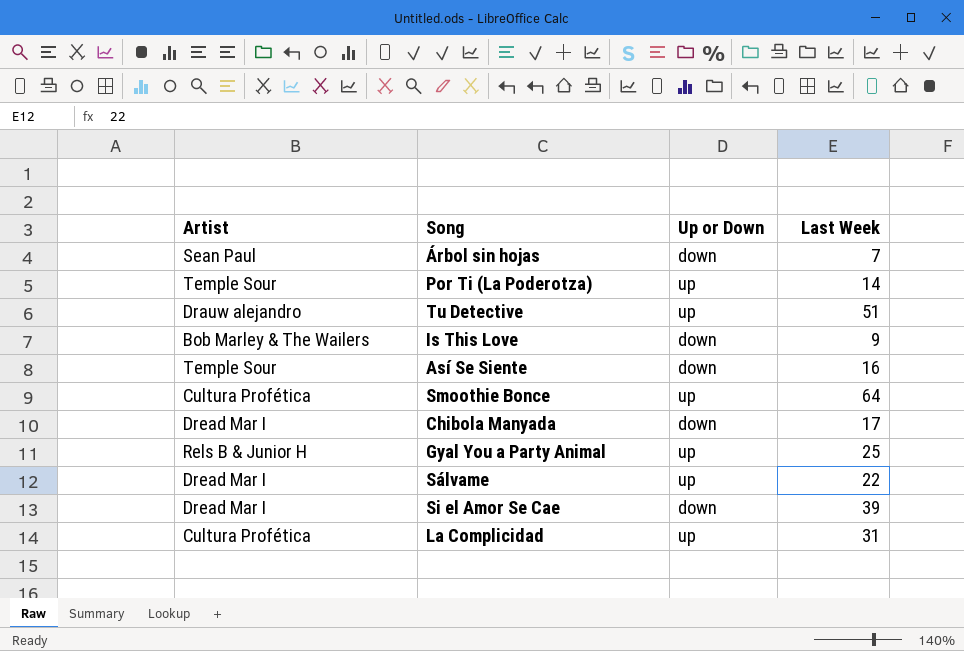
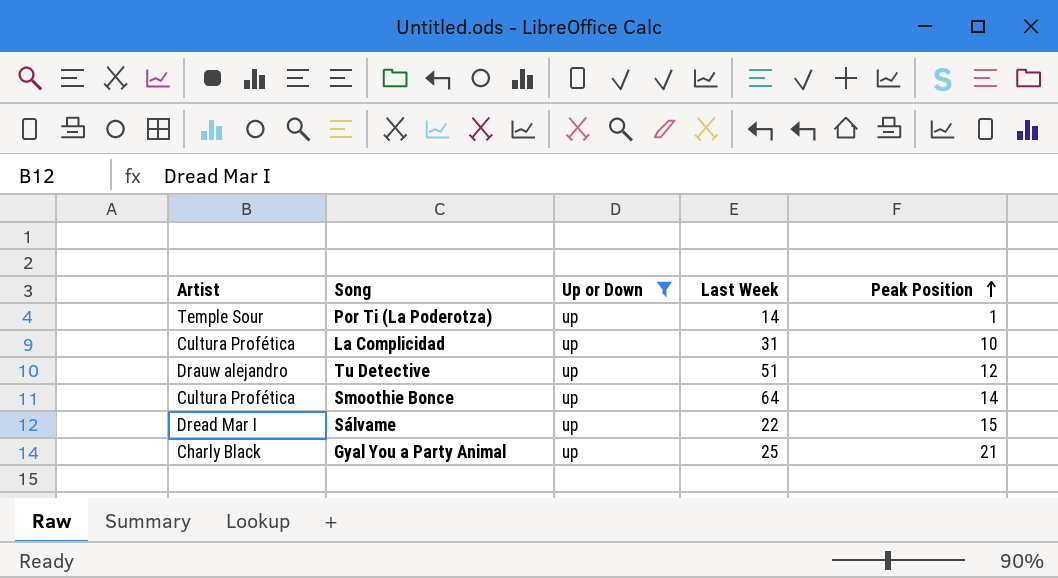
filter: none -> Up or Down = up
row order: none -> Peak Position ascending
column Peak Position | position: none -> 5
Gyal You a Party Animal | Artist: Rels B & Junior H -> Charly Black

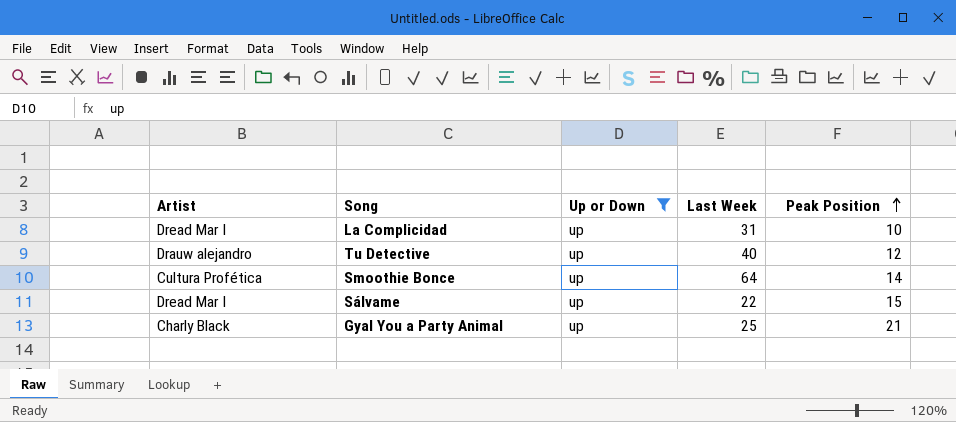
row Por Ti (La Poderotza): Temple Sour | up | 14 | 1 -> none
La Complicidad | Artist: Cultura Profética -> Dread Mar I
Tu Detective | Last Week: 51 -> 40

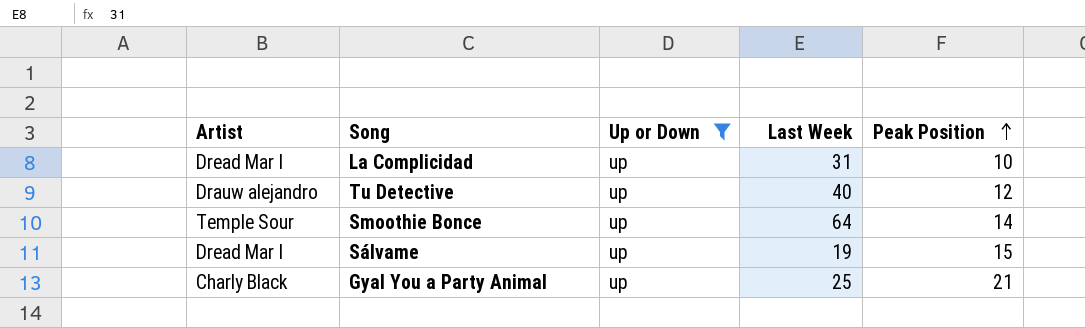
Smoothie Bonce | Artist: Cultura Profética -> Temple Sour
Sálvame | Last Week: 22 -> 19

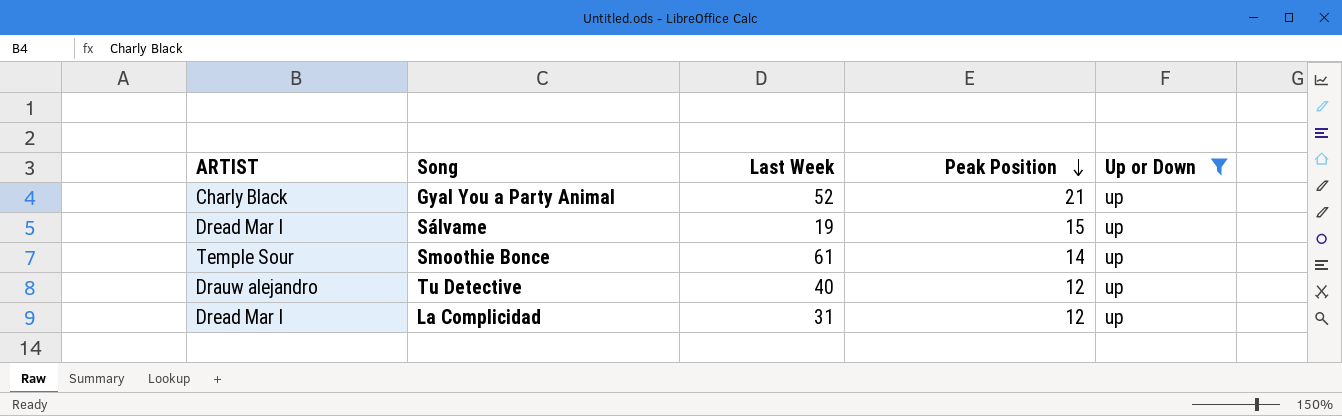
row order: Peak Position ascending -> Peak Position descending
column name: Artist -> ARTIST
column Up or Down | position: 3 -> 5
Gyal You a Party Animal | Last Week: 25 -> 52
Smoothie Bonce | Last Week: 64 -> 61
La Complicidad | Peak Position: 10 -> 12

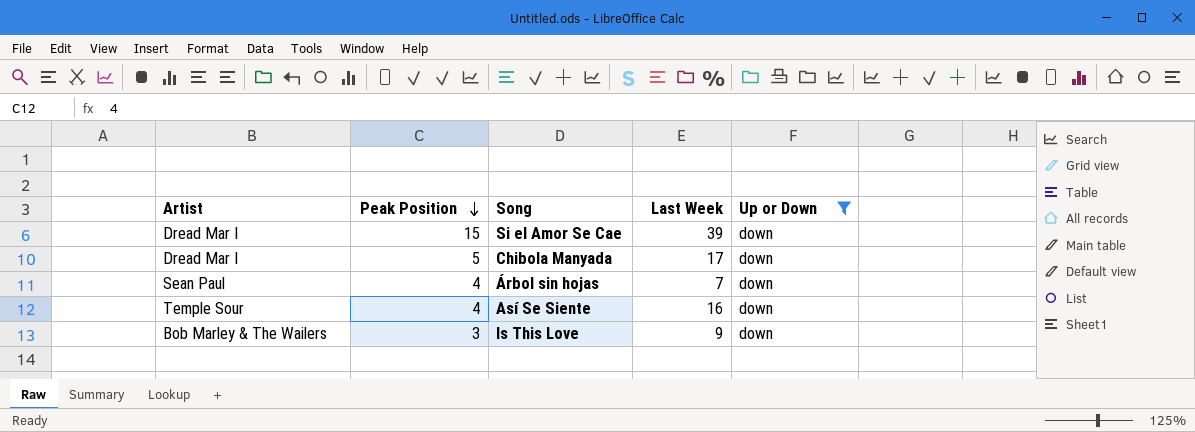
filter: Up or Down = up -> Up or Down = down
column name: ARTIST -> Artist
column Peak Position | position: 4 -> 2

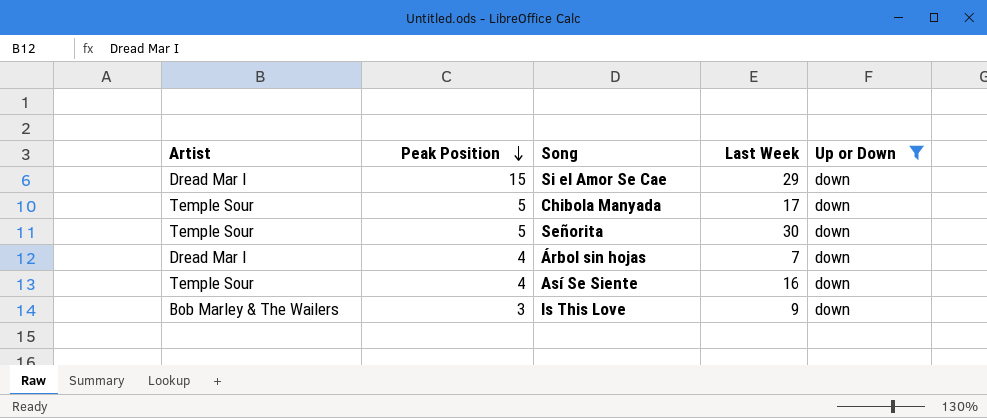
Si el Amor Se Cae | Last Week: 39 -> 29
Chibola Manyada | Artist: Dread Mar I -> Temple Sour
row Señorita: none -> Temple Sour | 5 | 30 | down
Árbol sin hojas | Artist: Sean Paul -> Dread Mar I

